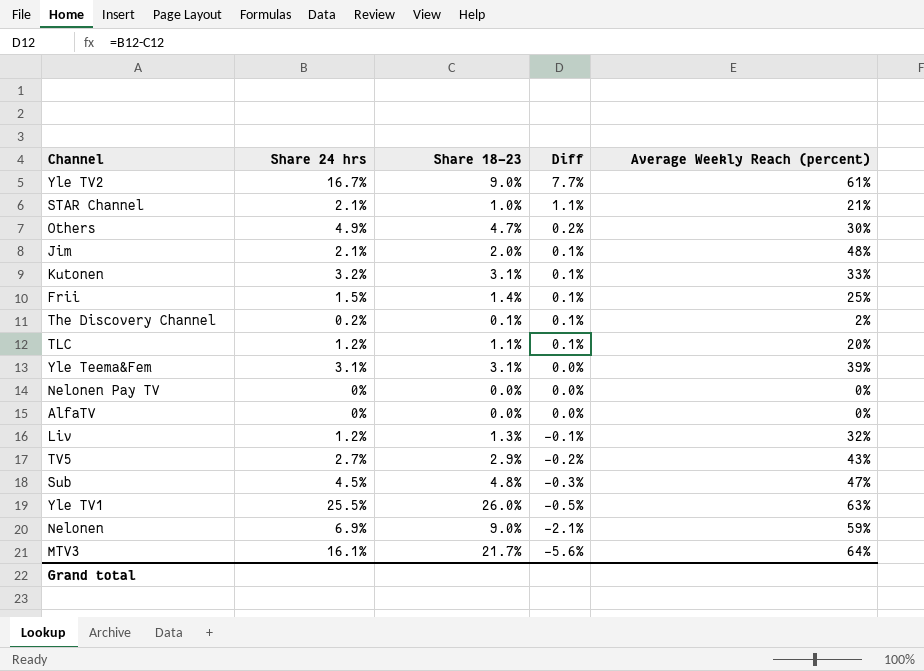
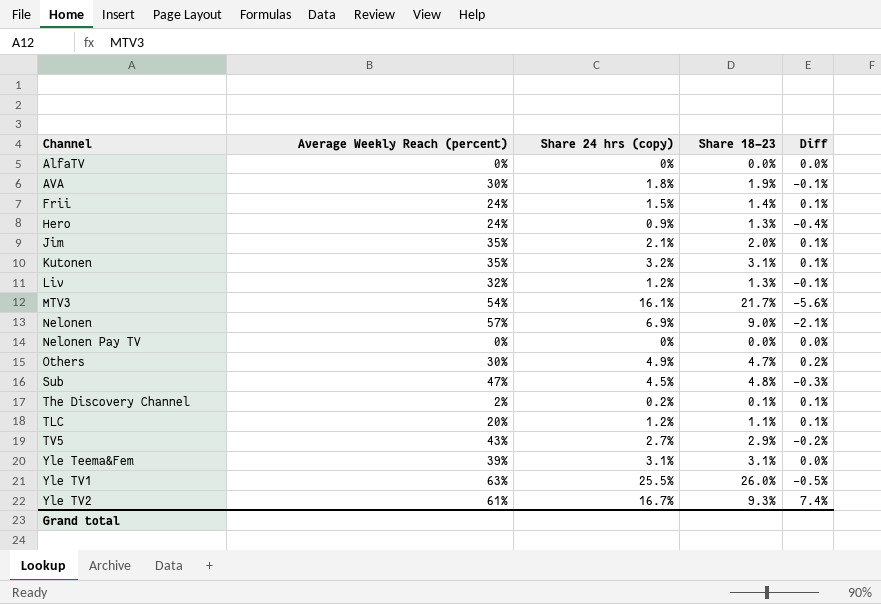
row order: Diff descending -> Channel ascending
column Average Weekly Reach (percent) | position: 5 -> 2
column name: Share 24 hrs -> Share 24 hrs (copy)
row STAR Channel: 2.1% | 1.0% | 1.1% | 21% -> none
row AVA: none -> 30% | 1.8% | 1.9% | -0.1%
Frii | Average Weekly Reach (percent): 25% -> 24%
row Hero: none -> 24% | 0.9% | 1.3% | -0.4%
Jim | Average Weekly Reach (percent): 48% -> 35%
Kutonen | Average Weekly Reach (percent): 33% -> 35%
MTV3 | Average Weekly Reach (percent): 64% -> 54%
Nelonen | Average Weekly Reach (percent): 59% -> 57%
Yle TV2 | Share 18–23: 9.0% -> 9.3%
Yle TV2 | Diff: 7.7% -> 7.4%

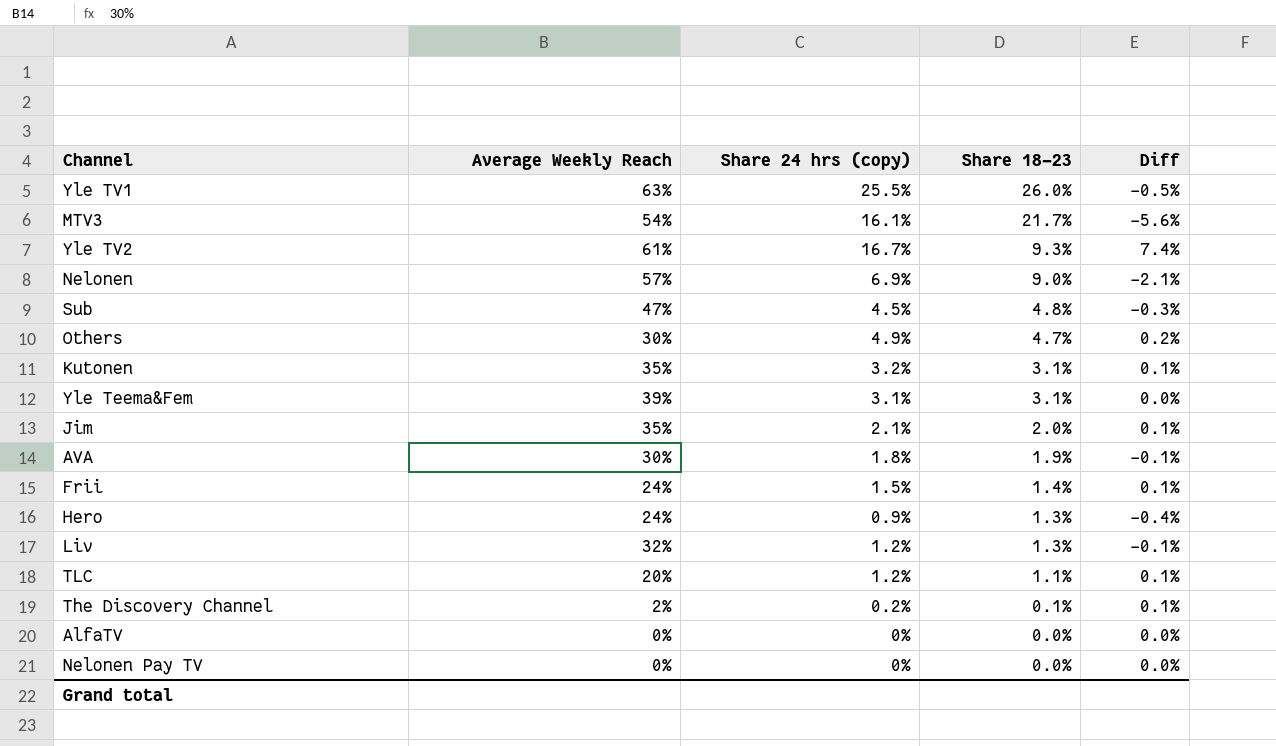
row order: Channel ascending -> Share 18–23 descending
column name: Average Weekly Reach (percent) -> Average Weekly Reach
row TV5: 43% | 2.7% | 2.9% | -0.2% -> none

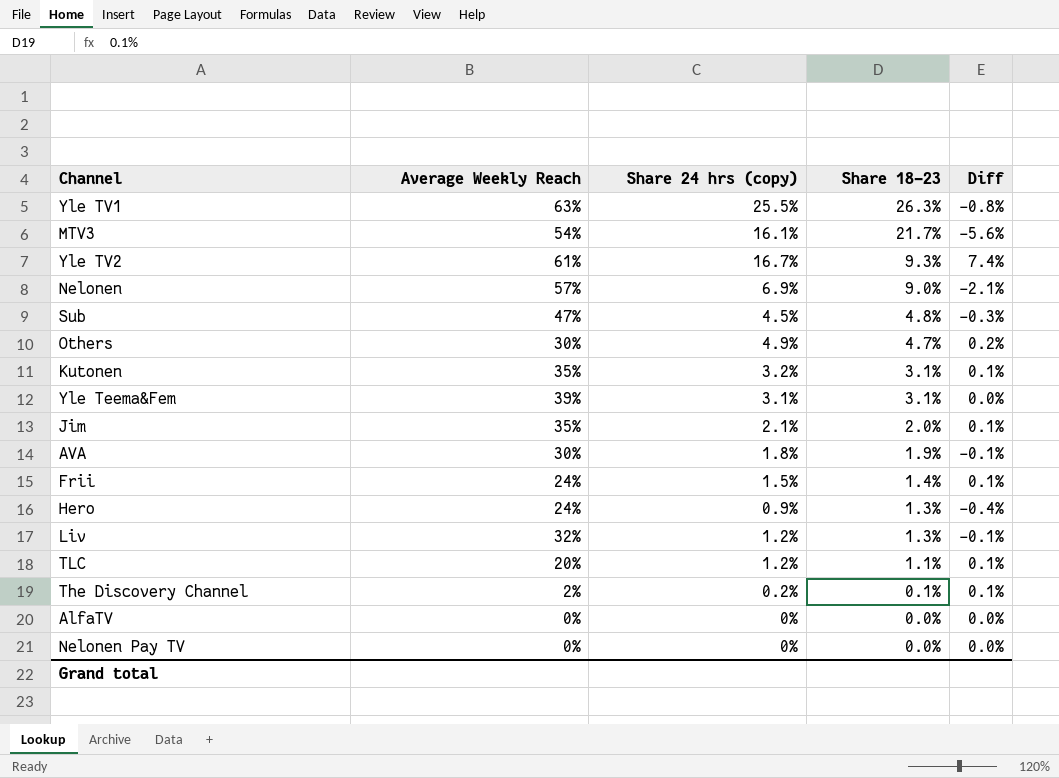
Yle TV1 | Share 18–23: 26.0% -> 26.3%
Yle TV1 | Diff: -0.5% -> -0.8%

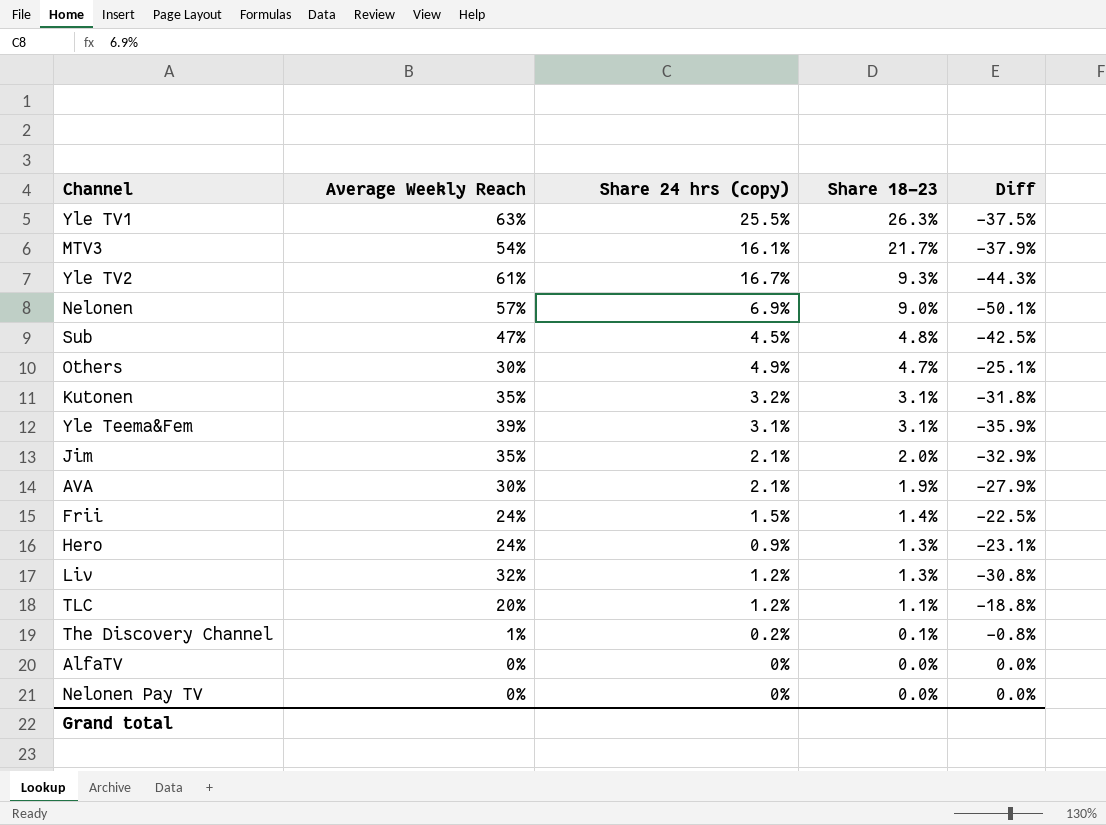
column Diff | formula: [Share 24 hrs (copy)] - [Share 18–23] -> [Share 24 hrs (copy)] - [Average Weekly Reach]
AVA | Share 24 hrs (copy): 1.8% -> 2.1%
The Discovery Channel | Average Weekly Reach: 2% -> 1%

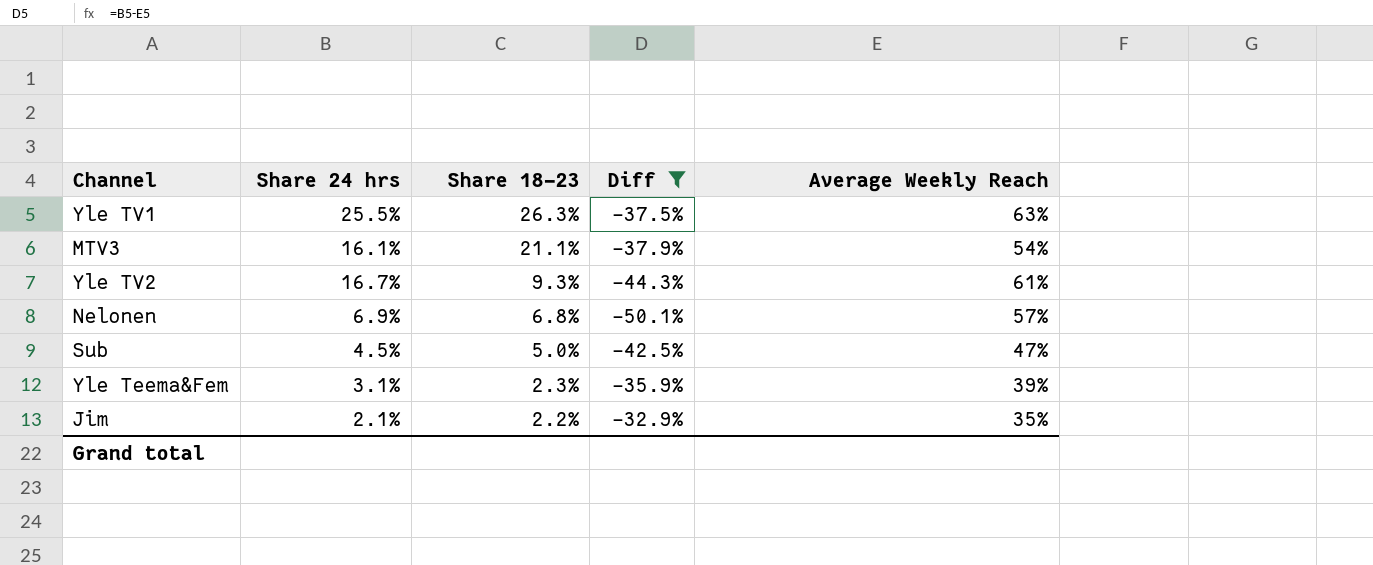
filter: none -> Diff <= -32.9%
column name: Share 24 hrs (copy) -> Share 24 hrs
column Average Weekly Reach | position: 2 -> 5
MTV3 | Share 18–23: 21.7% -> 21.1%
Nelonen | Share 18–23: 9.0% -> 6.8%
Sub | Share 18–23: 4.8% -> 5.0%
Yle Teema&Fem | Share 18–23: 3.1% -> 2.3%
Jim | Share 18–23: 2.0% -> 2.2%

